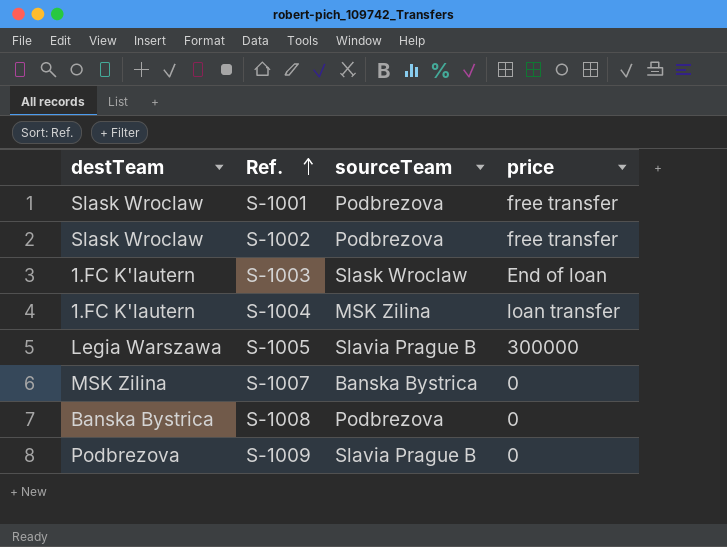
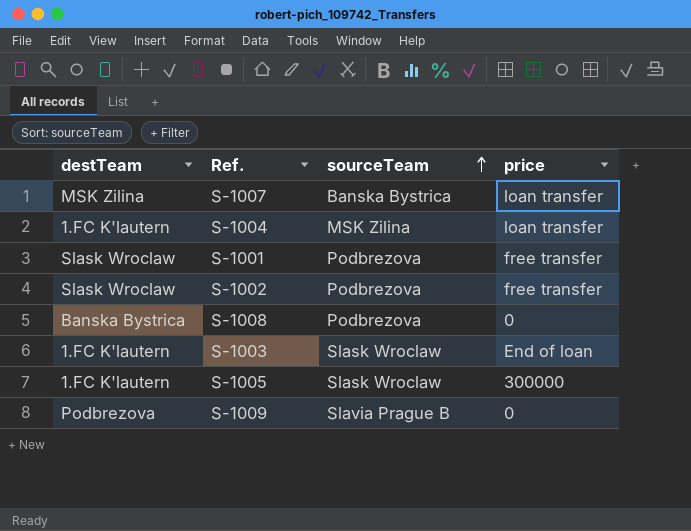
row order: Ref. ascending -> sourceTeam ascending
S-1007 | price: 0 -> loan transfer
S-1005 | destTeam: Legia Warszawa -> 1.FC K'lautern
S-1005 | sourceTeam: Slavia Prague B -> Slask Wroclaw

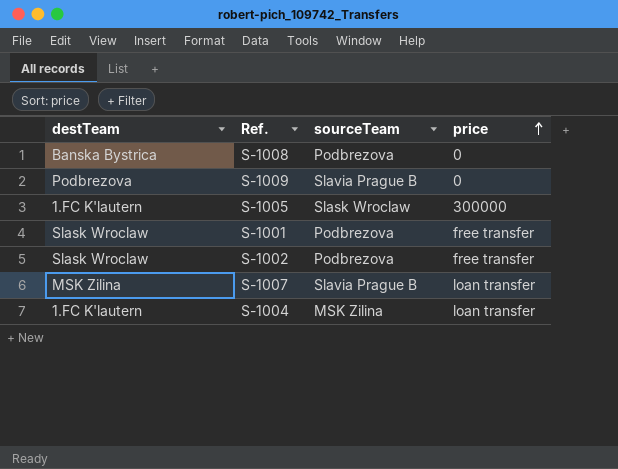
row order: sourceTeam ascending -> price ascending
row S-1003: 1.FC K'lautern | Slask Wroclaw | End of loan -> none
S-1007 | sourceTeam: Banska Bystrica -> Slavia Prague B

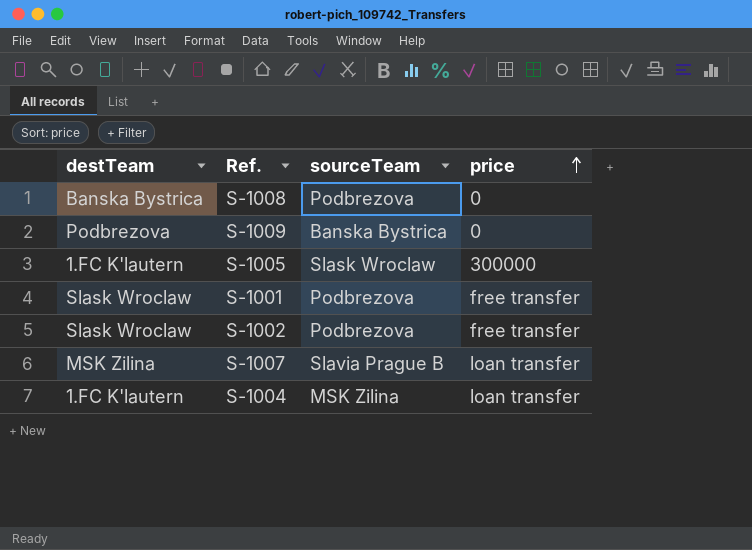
S-1009 | sourceTeam: Slavia Prague B -> Banska Bystrica

